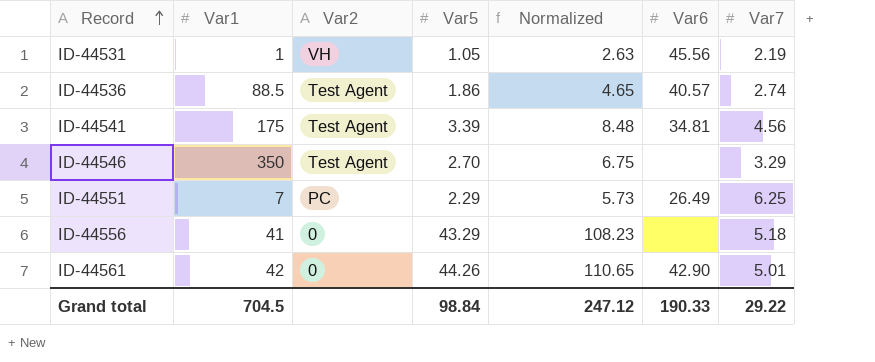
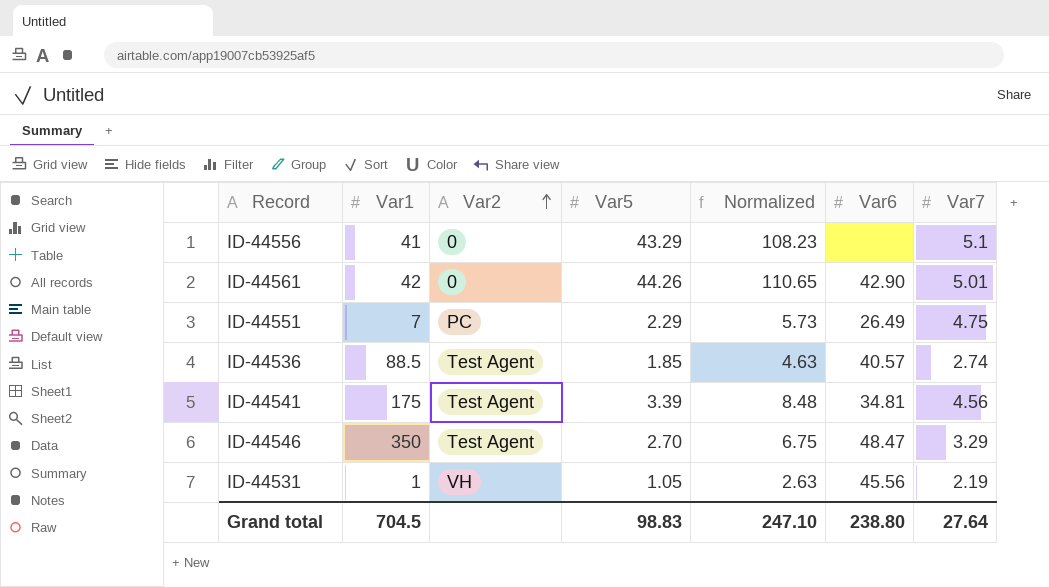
row order: Record ascending -> Var2 ascending
ID-44556 | Var7: 5.18 -> 5.1
ID-44551 | Var7: 6.25 -> 4.75
ID-44536 | Var5: 1.86 -> 1.85
ID-44536 | Normalized: 4.65 -> 4.63
ID-44546 | Var6: none -> 48.47
Grand total | Var5: 98.84 -> 98.83
Grand total | Normalized: 247.12 -> 247.10
Grand total | Var6: 190.33 -> 238.80
Grand total | Var7: 29.22 -> 27.64

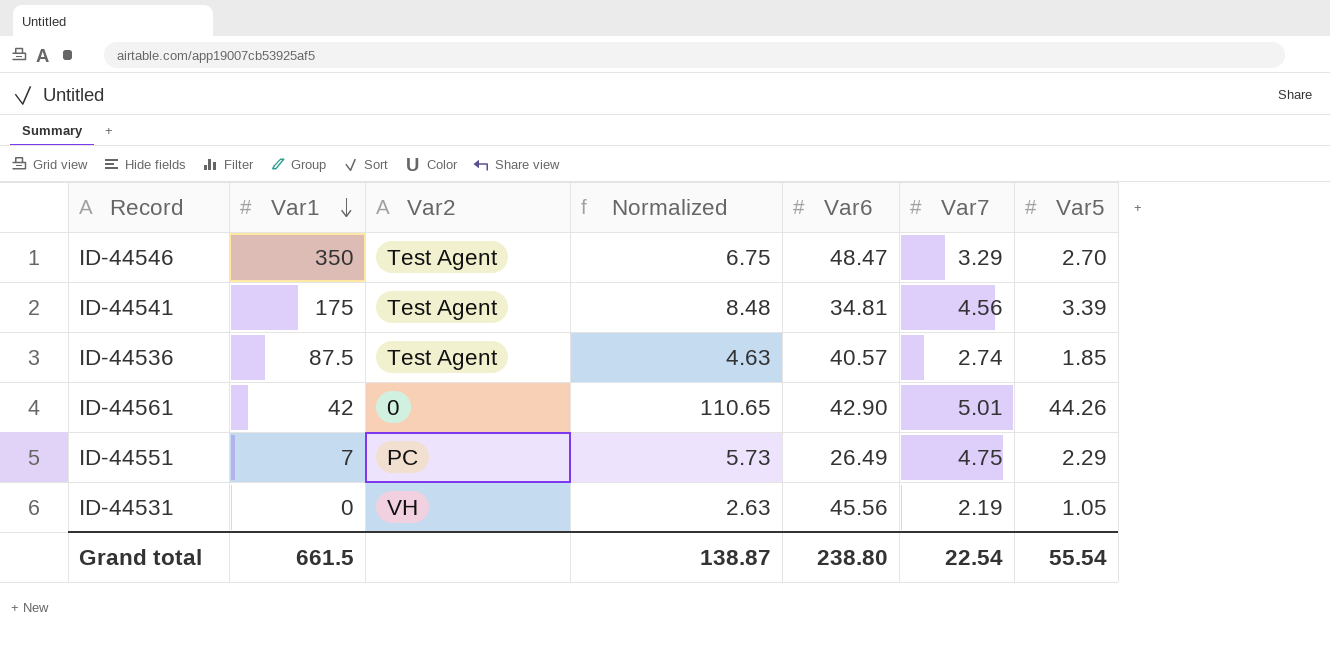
row order: Var2 ascending -> Var1 descending
column Var5 | position: 4 -> 7
row ID-44556: 41 | 0 | 43.29 | 108.23 | none | 5.1 -> none
ID-44536 | Var1: 88.5 -> 87.5
ID-44531 | Var1: 1 -> 0
Grand total | Var1: 704.5 -> 661.5
Grand total | Normalized: 247.10 -> 138.87
Grand total | Var7: 27.64 -> 22.54
Grand total | Var5: 98.83 -> 55.54

